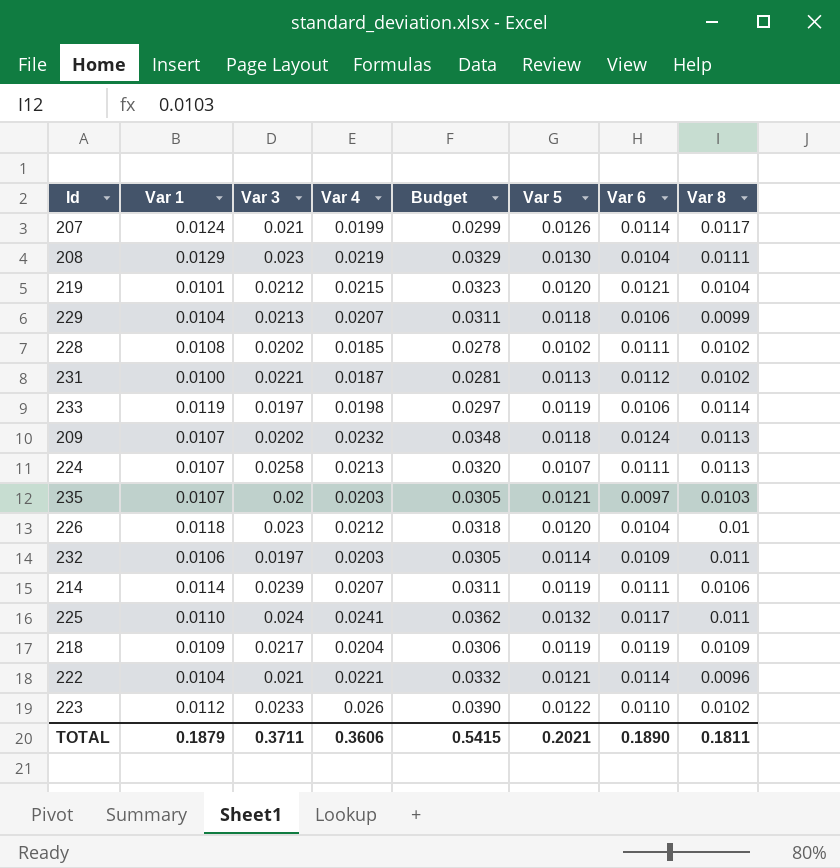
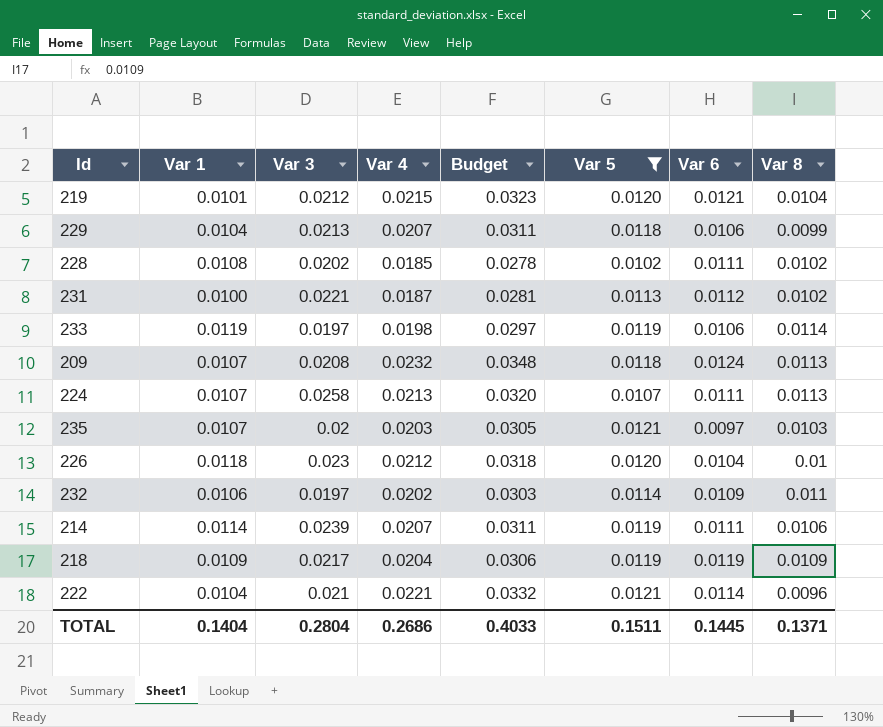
filter: none -> Var 5 <= 0.0121
209 | Var 3: 0.0202 -> 0.0208
232 | Var 4: 0.0203 -> 0.0202
232 | Budget: 0.0305 -> 0.0303
TOTAL | Var 1: 0.1879 -> 0.1404
TOTAL | Var 3: 0.3711 -> 0.2804
TOTAL | Var 4: 0.3606 -> 0.2686
TOTAL | Budget: 0.5415 -> 0.4033
TOTAL | Var 5: 0.2021 -> 0.1511
TOTAL | Var 6: 0.1890 -> 0.1445
TOTAL | Var 8: 0.1811 -> 0.1371

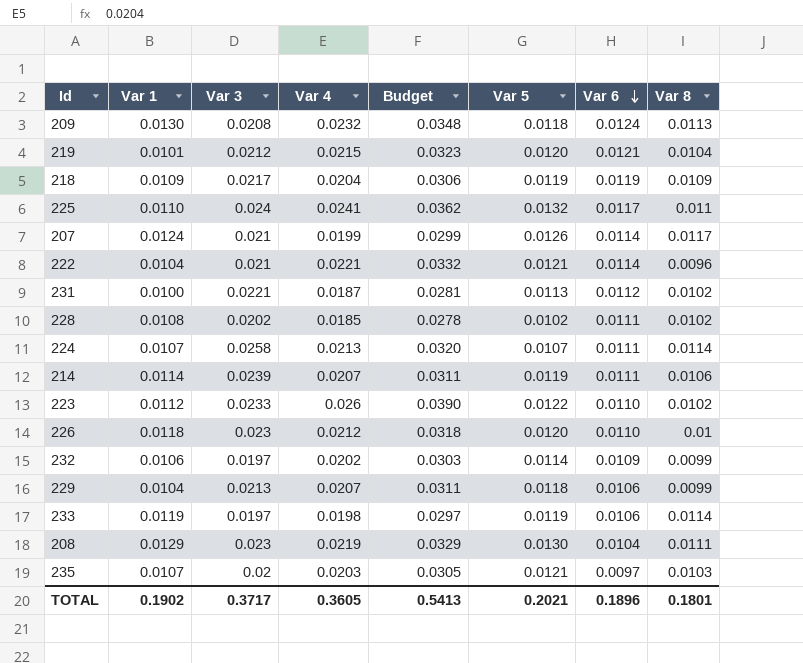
filter: Var 5 <= 0.0121 -> none
row order: none -> Var 6 descending
209 | Var 1: 0.0107 -> 0.0130
224 | Var 8: 0.0113 -> 0.0114
226 | Var 6: 0.0104 -> 0.0110
232 | Var 8: 0.011 -> 0.0099
TOTAL | Var 1: 0.1404 -> 0.1902
TOTAL | Var 3: 0.2804 -> 0.3717
TOTAL | Var 4: 0.2686 -> 0.3605
TOTAL | Budget: 0.4033 -> 0.5413
TOTAL | Var 5: 0.1511 -> 0.2021
TOTAL | Var 6: 0.1445 -> 0.1896
TOTAL | Var 8: 0.1371 -> 0.1801

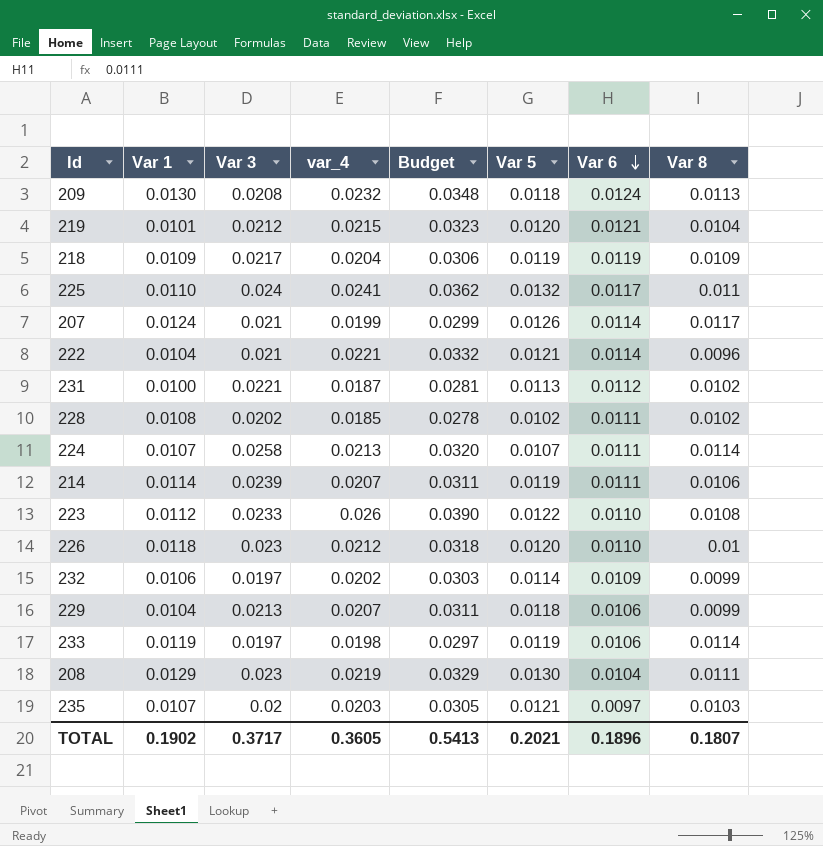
column name: Var 4 -> var_4
223 | Var 8: 0.0102 -> 0.0108
TOTAL | Var 8: 0.1801 -> 0.1807

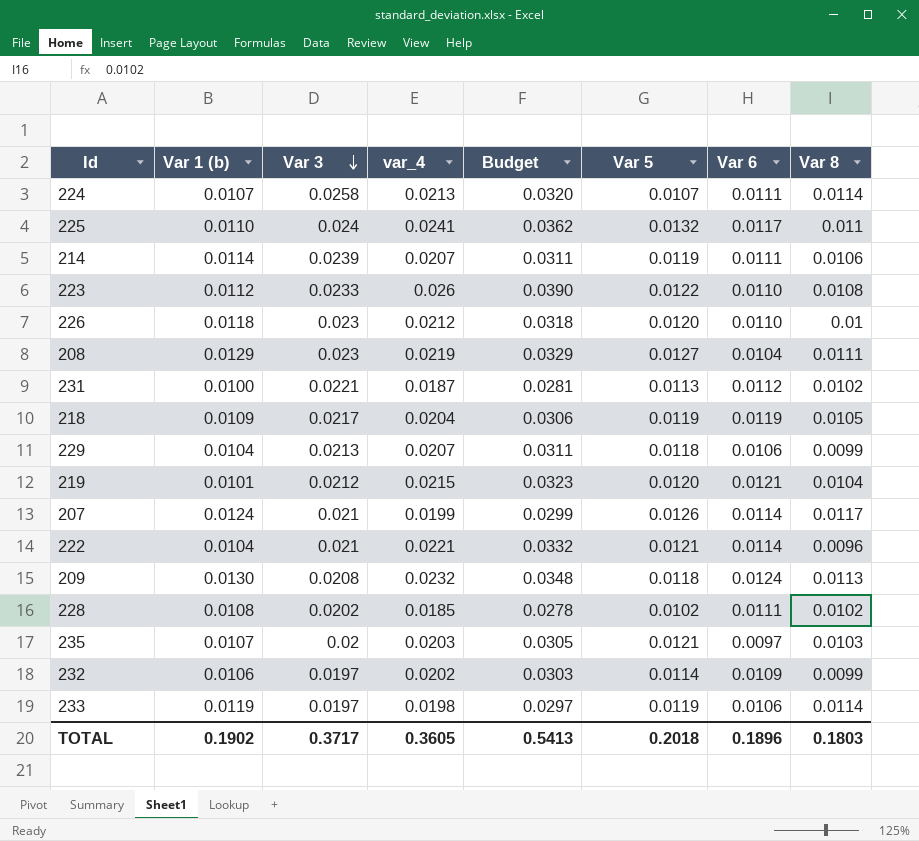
row order: Var 6 descending -> Var 3 descending
column name: Var 1 -> Var 1 (b)
208 | Var 5: 0.0130 -> 0.0127
218 | Var 8: 0.0109 -> 0.0105
TOTAL | Var 5: 0.2021 -> 0.2018
TOTAL | Var 8: 0.1807 -> 0.1803

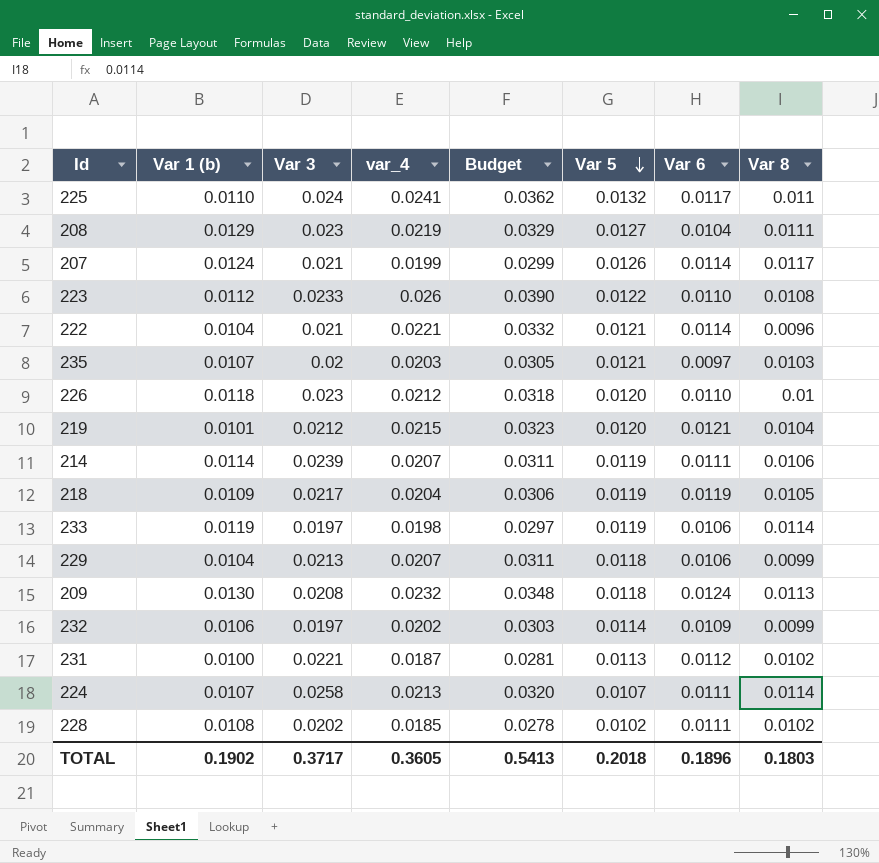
row order: Var 3 descending -> Var 5 descending

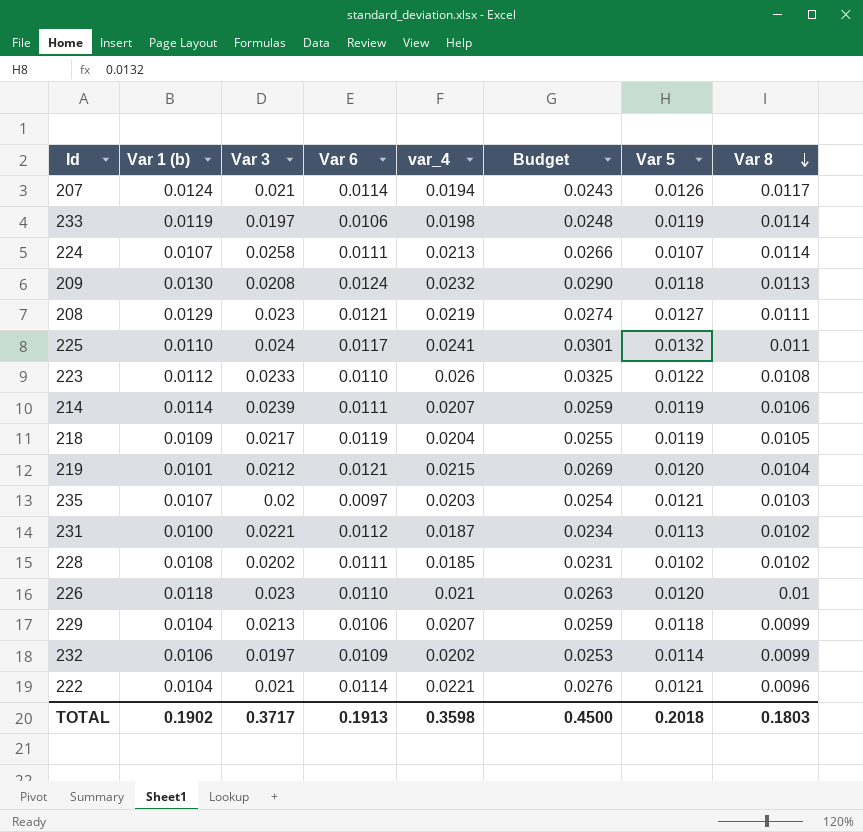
row order: Var 5 descending -> Var 8 descending
column Var 6 | position: 7 -> 4
column Budget | formula: [var_4] * 1.5 -> [var_4] * 1.25
207 | var_4: 0.0199 -> 0.0194
208 | Var 6: 0.0104 -> 0.0121
226 | var_4: 0.0212 -> 0.021
TOTAL | Var 6: 0.1896 -> 0.1913
TOTAL | var_4: 0.3605 -> 0.3598
TOTAL | Budget: 0.5413 -> 0.4500

